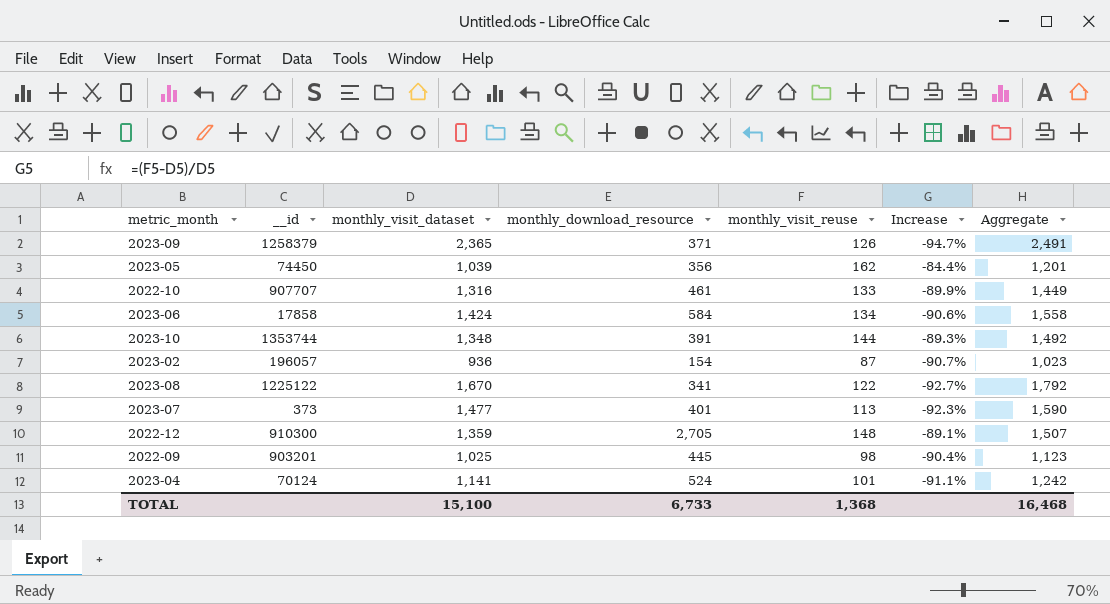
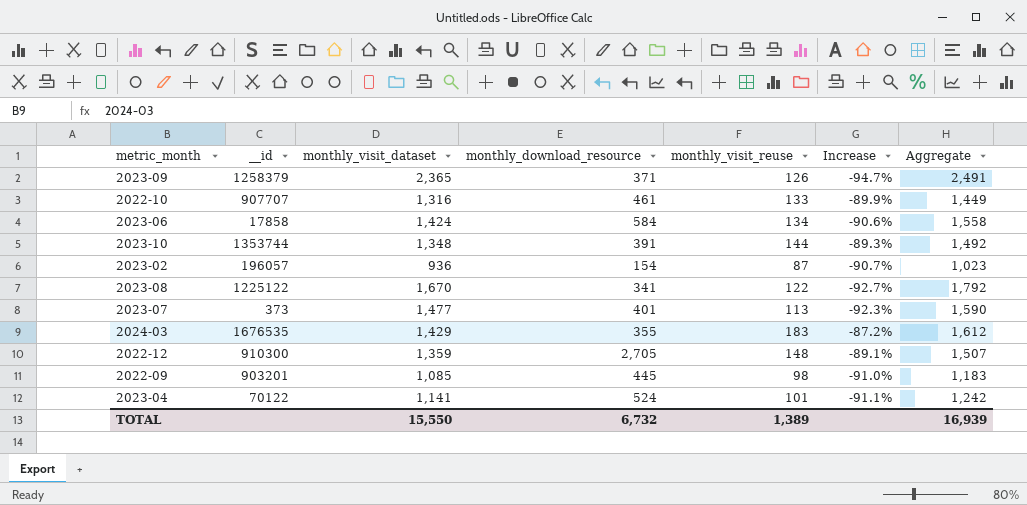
row 2023-05: 74450 | 1,039 | 356 | 162 | -84.4% | 1,201 -> none
row 2024-03: none -> 1676535 | 1,429 | 355 | 183 | -87.2% | 1,612
2022-09 | monthly_visit_dataset: 1,025 -> 1,085
2022-09 | Increase: -90.4% -> -91.0%
2022-09 | Aggregate: 1,123 -> 1,183
2023-04 | __id: 70124 -> 70122
TOTAL | monthly_visit_dataset: 15,100 -> 15,550
TOTAL | monthly_download_resource: 6,733 -> 6,732
TOTAL | monthly_visit_reuse: 1,368 -> 1,389
TOTAL | Aggregate: 16,468 -> 16,939

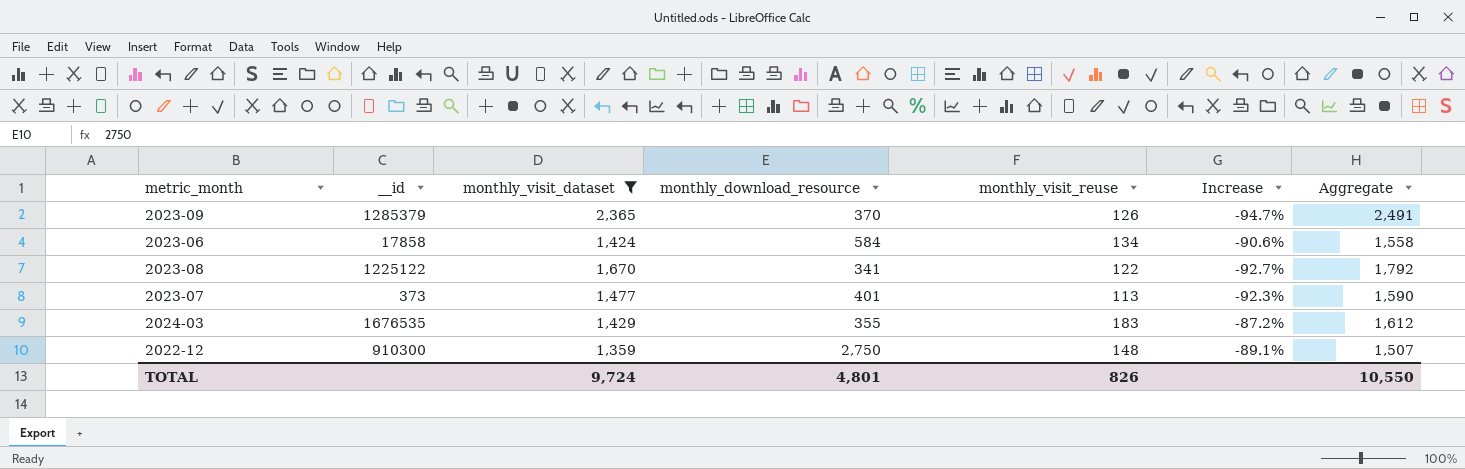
filter: none -> monthly_visit_dataset >= 1,359
2023-09 | __id: 1258379 -> 1285379
2023-09 | monthly_download_resource: 371 -> 370
2022-12 | monthly_download_resource: 2,705 -> 2,750
TOTAL | monthly_visit_dataset: 15,550 -> 9,724
TOTAL | monthly_download_resource: 6,732 -> 4,801
TOTAL | monthly_visit_reuse: 1,389 -> 826
TOTAL | Aggregate: 16,939 -> 10,550

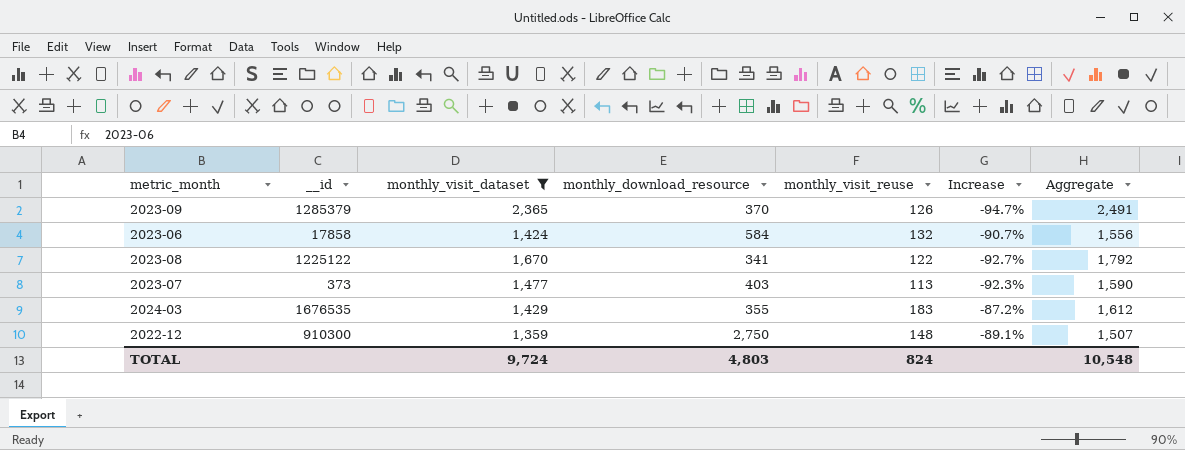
2023-06 | monthly_visit_reuse: 134 -> 132
2023-06 | Increase: -90.6% -> -90.7%
2023-06 | Aggregate: 1,558 -> 1,556
2023-07 | monthly_download_resource: 401 -> 403
TOTAL | monthly_download_resource: 4,801 -> 4,803
TOTAL | monthly_visit_reuse: 826 -> 824
TOTAL | Aggregate: 10,550 -> 10,548

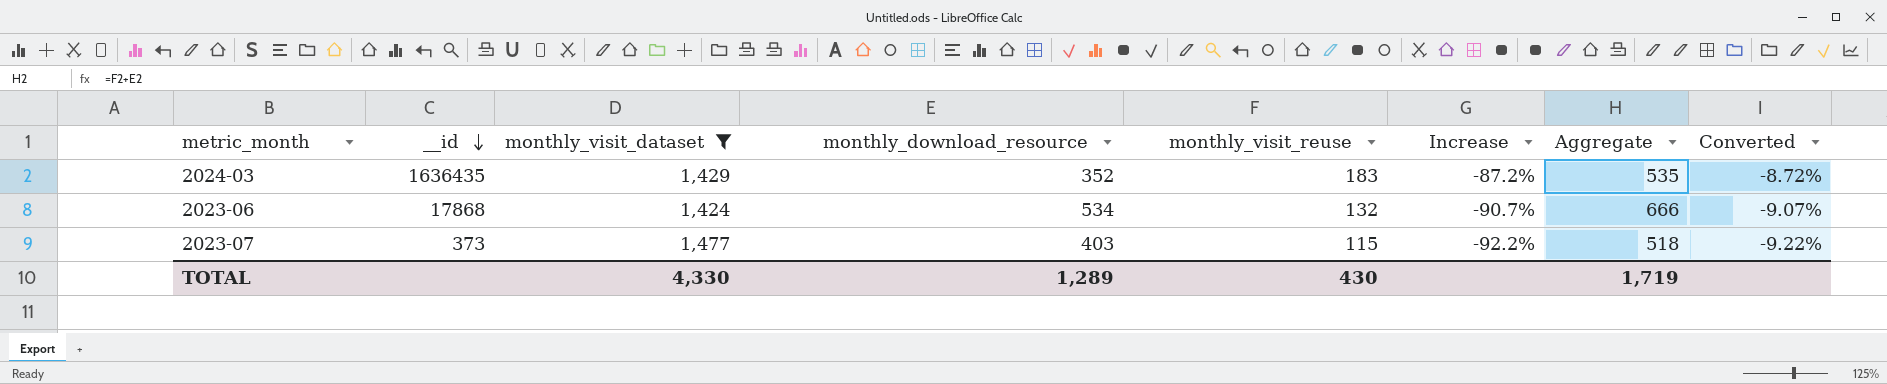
row order: none -> __id descending
column Aggregate | formula: [monthly_visit_dataset] + [monthly_visit_reuse] -> [monthly_download_resource] + [monthly_visit_reuse]
column Converted | formula: none -> [Increase] * 0.1
row 2023-09: 1285379 | 2,365 | 370 | 126 | -94.7% | 2,491 -> none
row 2023-08: 1225122 | 1,670 | 341 | 122 | -92.7% | 1,792 -> none
row 2022-12: 910300 | 1,359 | 2,750 | 148 | -89.1% | 1,507 -> none
2024-03 | __id: 1676535 -> 1636435
2024-03 | monthly_download_resource: 355 -> 352
2023-06 | __id: 17858 -> 17868
2023-06 | monthly_download_resource: 584 -> 534
2023-07 | monthly_visit_reuse: 113 -> 115
2023-07 | Increase: -92.3% -> -92.2%
TOTAL | monthly_visit_dataset: 9,724 -> 4,330
TOTAL | monthly_download_resource: 4,803 -> 1,289
TOTAL | monthly_visit_reuse: 824 -> 430
TOTAL | Aggregate: 10,548 -> 1,719

